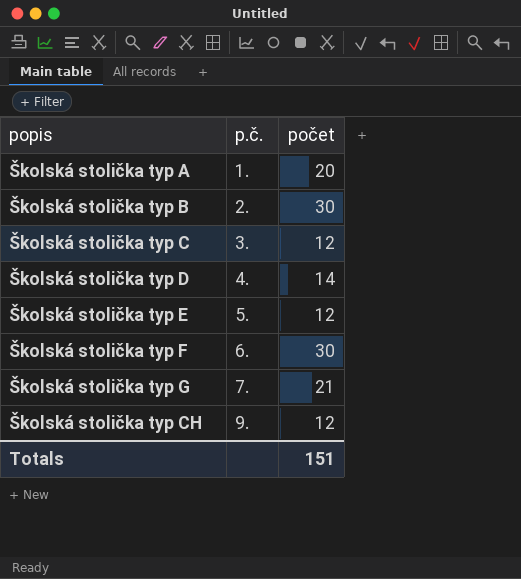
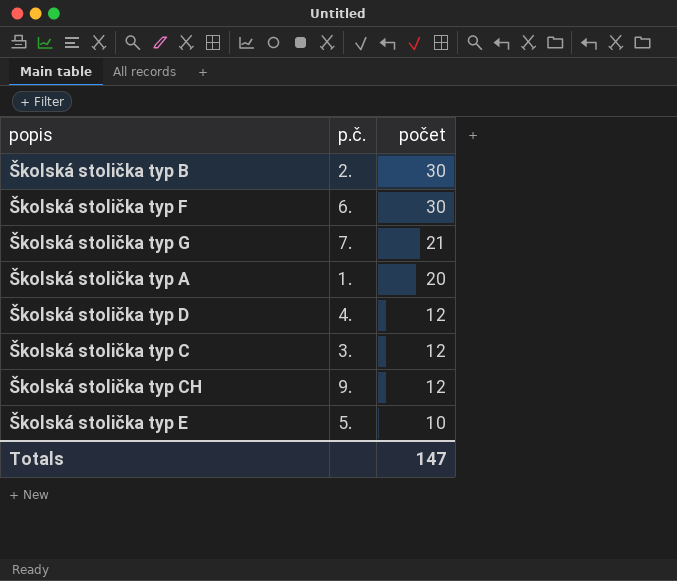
row order: p.č. ascending -> počet descending
Školská stolička typ D | počet: 14 -> 12
Školská stolička typ E | počet: 12 -> 10
Totals | počet: 151 -> 147

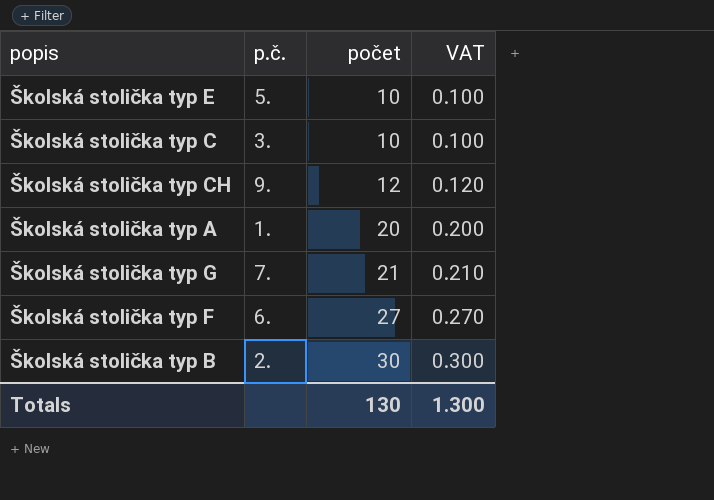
row order: počet descending -> počet ascending
column VAT | formula: none -> [počet] * 0.01
row Školská stolička typ D: 4. | 12 -> none
Školská stolička typ C | počet: 12 -> 10
Školská stolička typ F | počet: 30 -> 27
Totals | počet: 147 -> 130

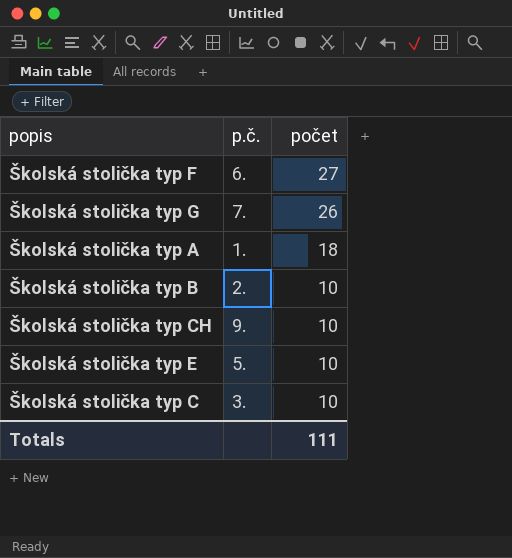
row order: počet ascending -> počet descending
column VAT | formula: [počet] * 0.01 -> none
Školská stolička typ G | počet: 21 -> 26
Školská stolička typ A | počet: 20 -> 18
Školská stolička typ B | počet: 30 -> 10
Školská stolička typ CH | počet: 12 -> 10
Totals | počet: 130 -> 111

